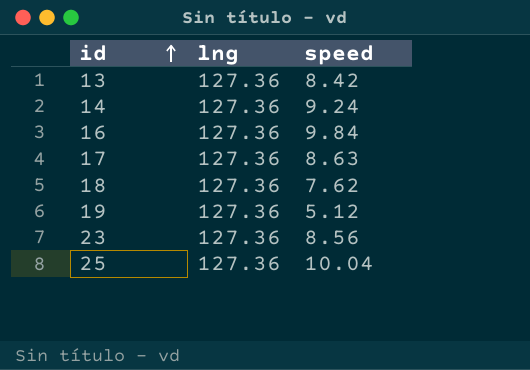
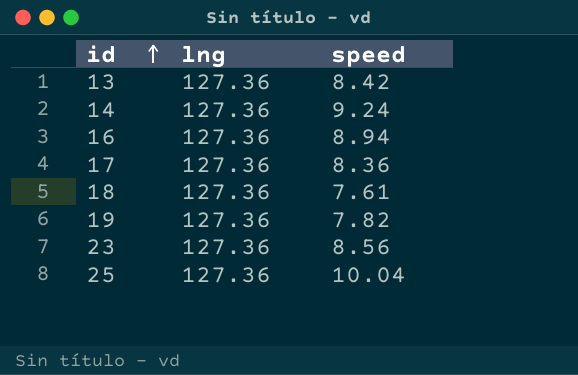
16 | speed: 9.84 -> 8.94
17 | speed: 8.63 -> 8.36
18 | speed: 7.62 -> 7.61
19 | speed: 5.12 -> 7.82

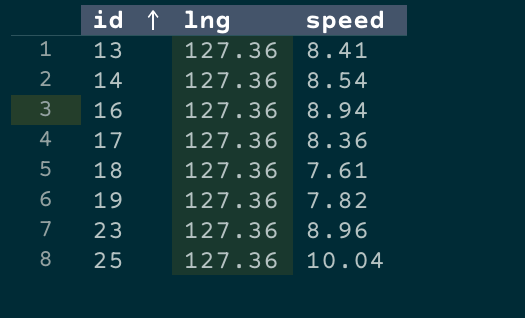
13 | speed: 8.42 -> 8.41
14 | speed: 9.24 -> 8.54
23 | speed: 8.56 -> 8.96

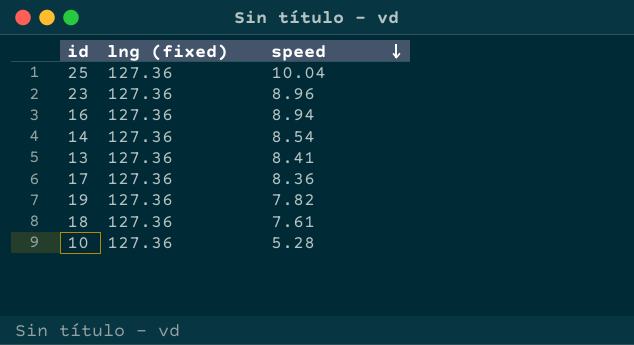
row order: id ascending -> speed descending
column name: lng -> lng (fixed)
row 10: none -> 127.36 | 5.28

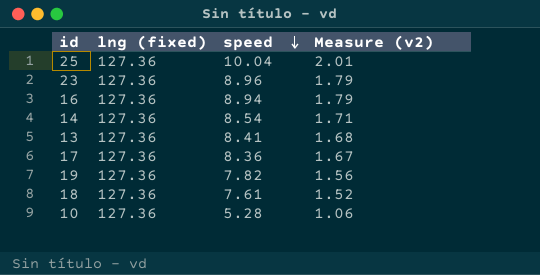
column Measure (v2) | formula: none -> [speed] * 0.2

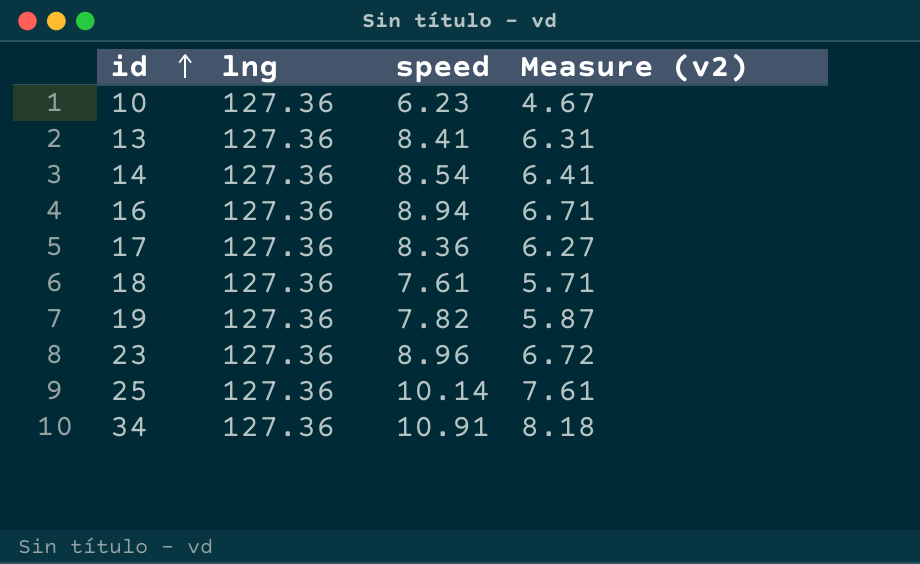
row order: speed descending -> id ascending
column name: lng (fixed) -> lng
column Measure (v2) | formula: [speed] * 0.2 -> [speed] * 0.75
10 | speed: 5.28 -> 6.23
25 | speed: 10.04 -> 10.14
row 34: none -> 127.36 | 10.91 | 8.18

